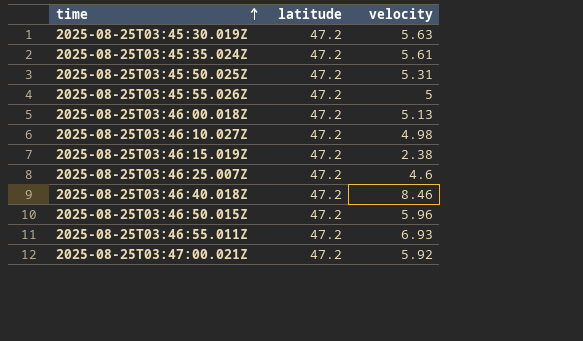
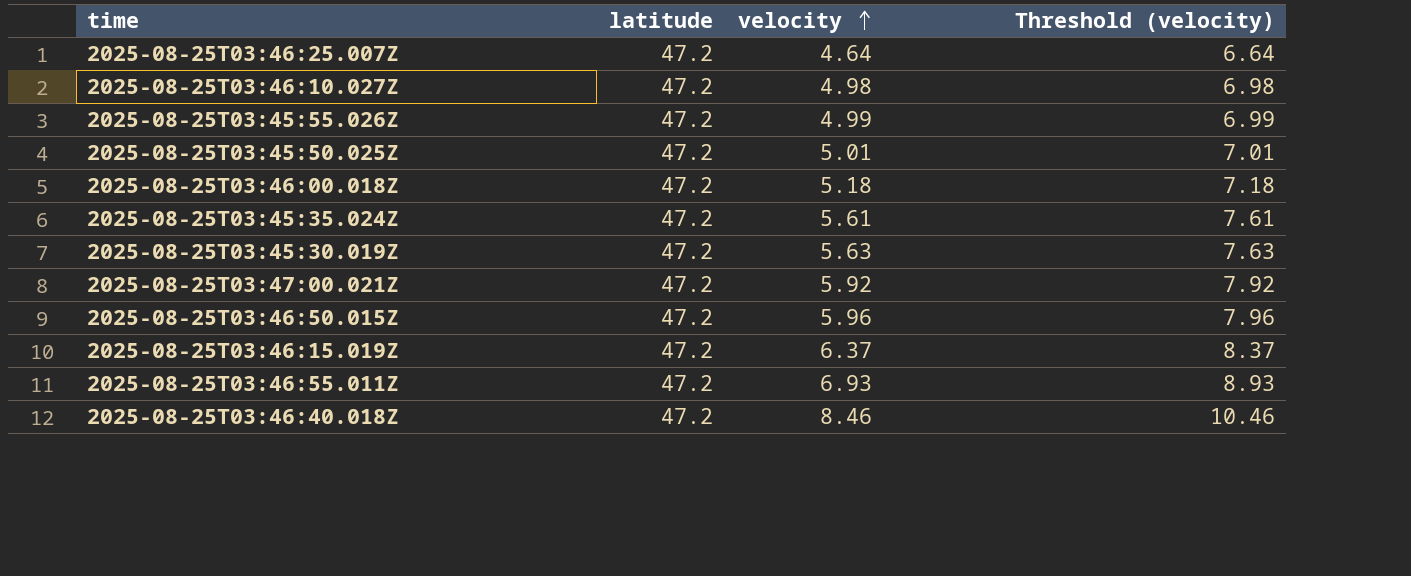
row order: time ascending -> velocity ascending
column Threshold (velocity) | formula: none -> [velocity] + 2
2025-08-25T03:46:25.007Z | velocity: 4.6 -> 4.64
2025-08-25T03:45:55.026Z | velocity: 5 -> 4.99
2025-08-25T03:45:50.025Z | velocity: 5.31 -> 5.01
2025-08-25T03:46:00.018Z | velocity: 5.13 -> 5.18
2025-08-25T03:46:15.019Z | velocity: 2.38 -> 6.37

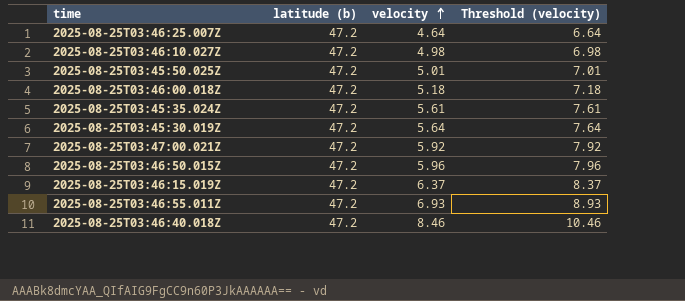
column name: latitude -> latitude (b)
row 2025-08-25T03:45:55.026Z: 47.2 | 4.99 | 6.99 -> none
2025-08-25T03:45:30.019Z | velocity: 5.63 -> 5.64
2025-08-25T03:45:30.019Z | Threshold (velocity): 7.63 -> 7.64

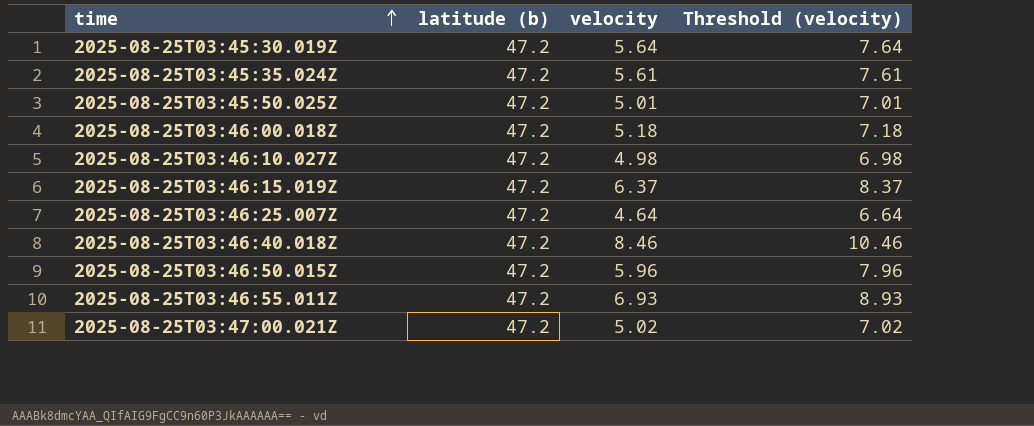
row order: velocity ascending -> time ascending
2025-08-25T03:47:00.021Z | velocity: 5.92 -> 5.02
2025-08-25T03:47:00.021Z | Threshold (velocity): 7.92 -> 7.02

